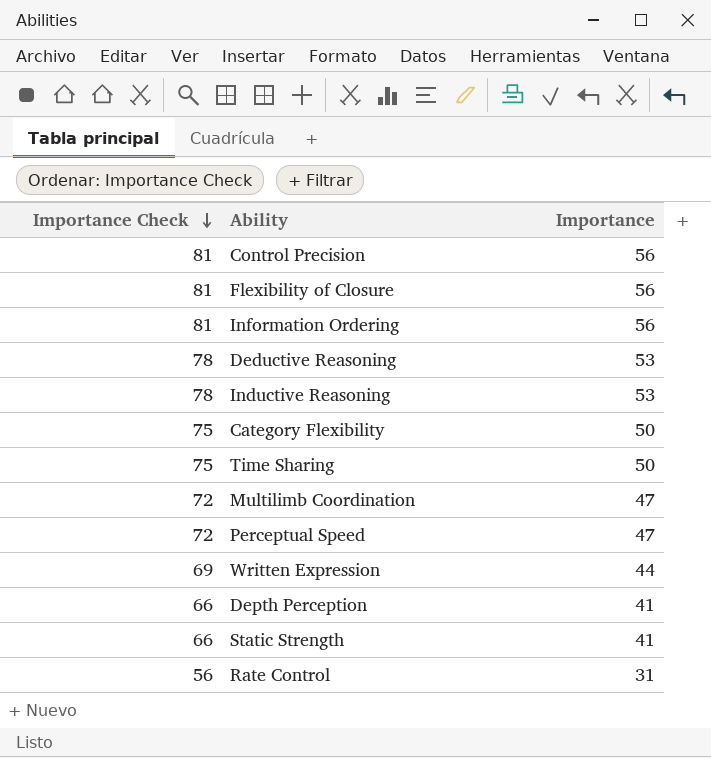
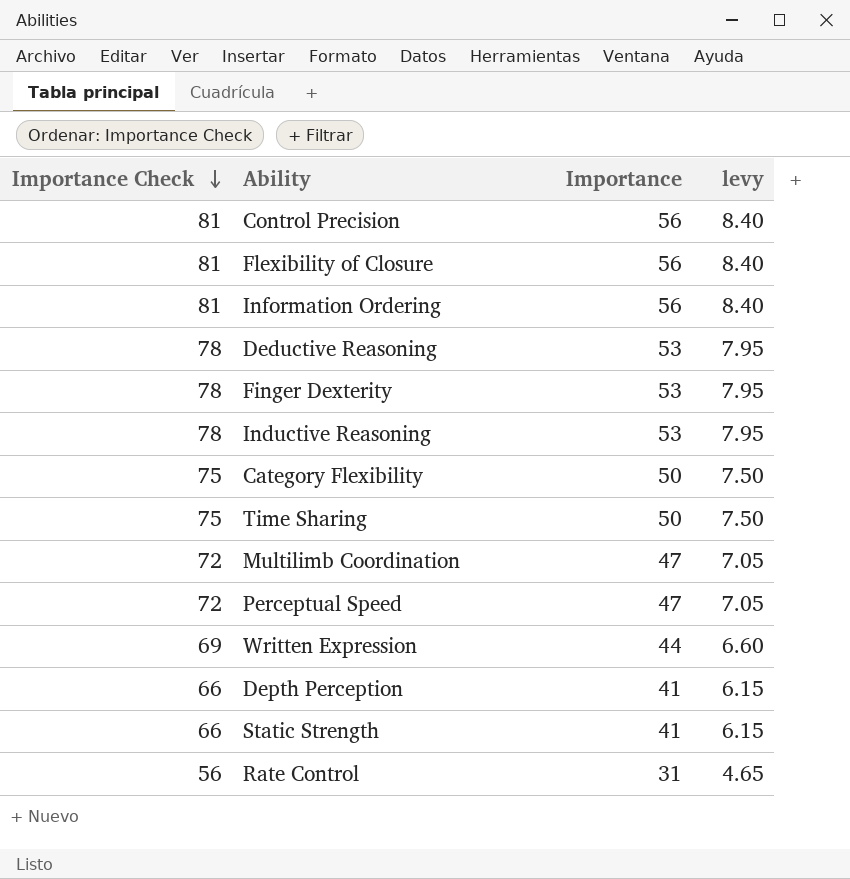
column levy | formula: none -> [Importance] * 0.15
row Finger Dexterity: none -> 78 | 53 | 7.95

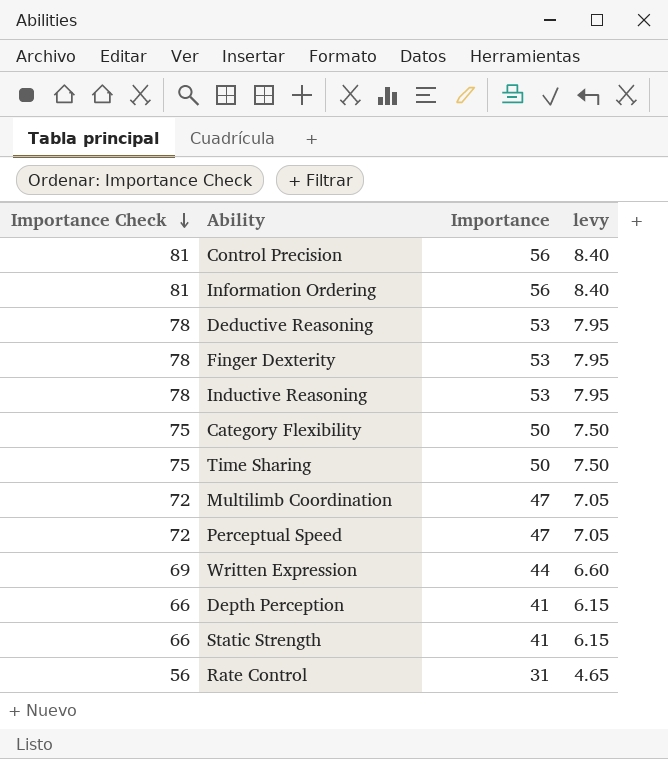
row Flexibility of Closure: 81 | 56 | 8.40 -> none

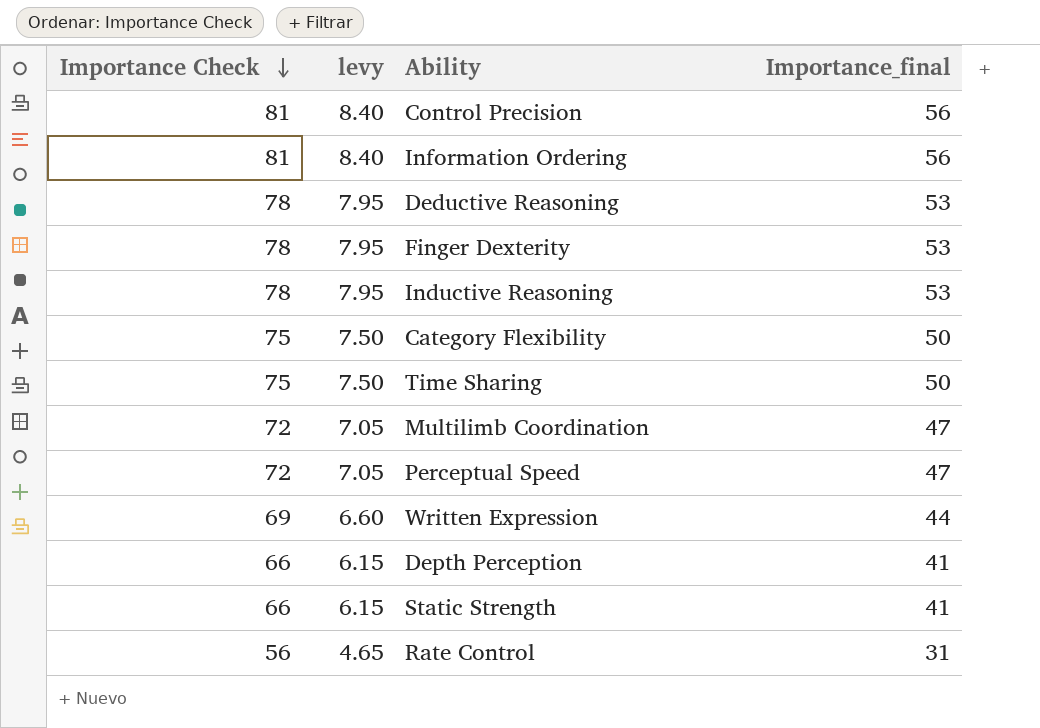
column levy | position: 4 -> 2
column name: Importance -> Importance_final

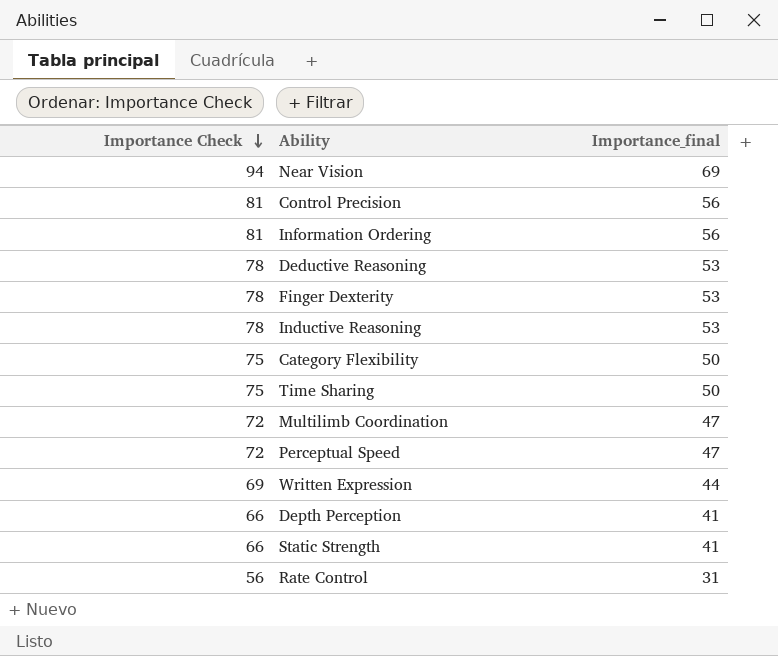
column levy | formula: [Importance_final] * 0.15 -> none
row Near Vision: none -> 94 | 69

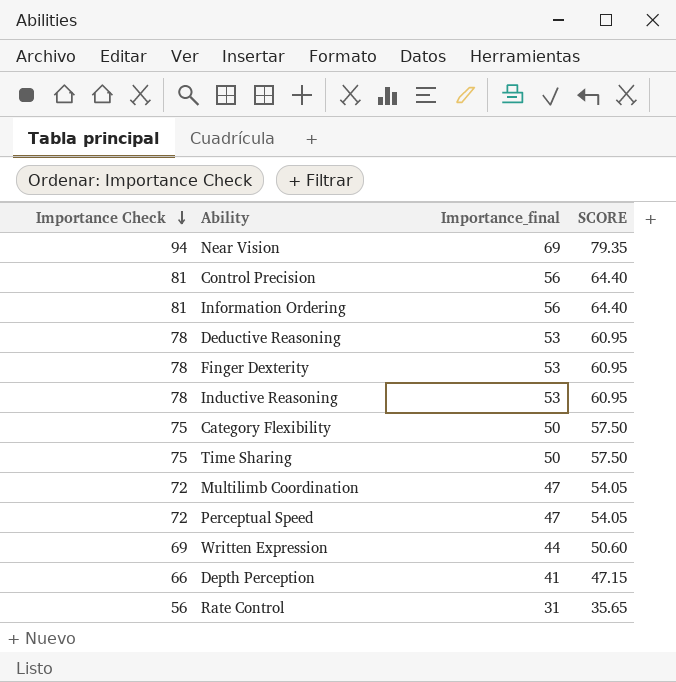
column SCORE | formula: none -> [Importance_final] * 1.15
row Static Strength: 66 | 41 -> none

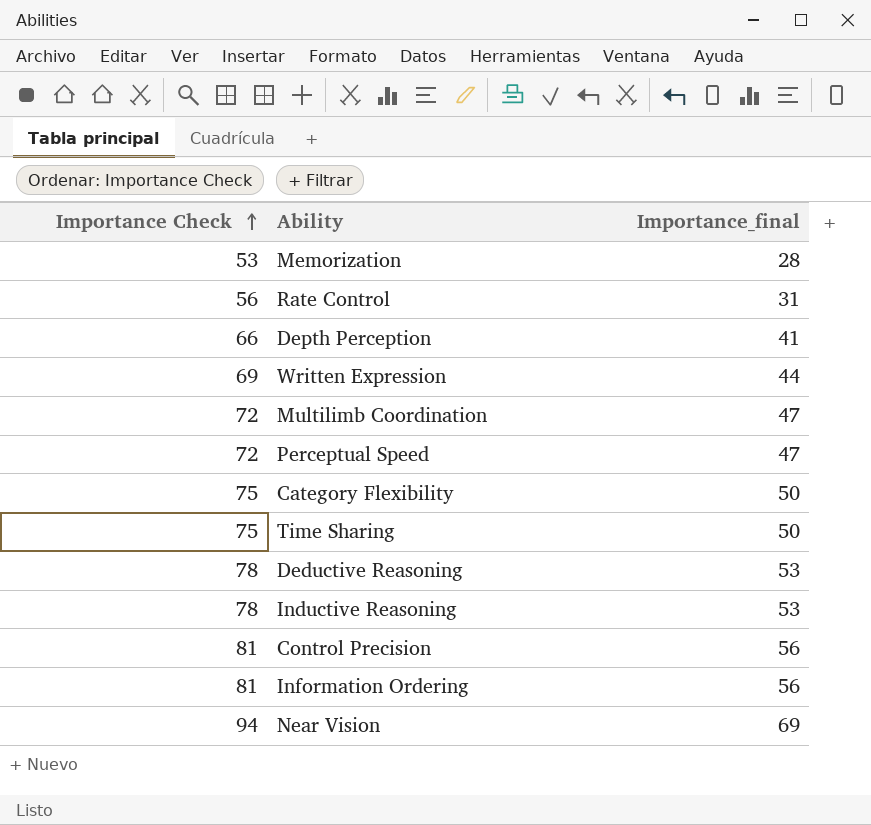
row order: Importance Check descending -> Importance Check ascending
column SCORE | formula: [Importance_final] * 1.15 -> none
row Finger Dexterity: 78 | 53 | 60.95 -> none
row Memorization: none -> 53 | 28

